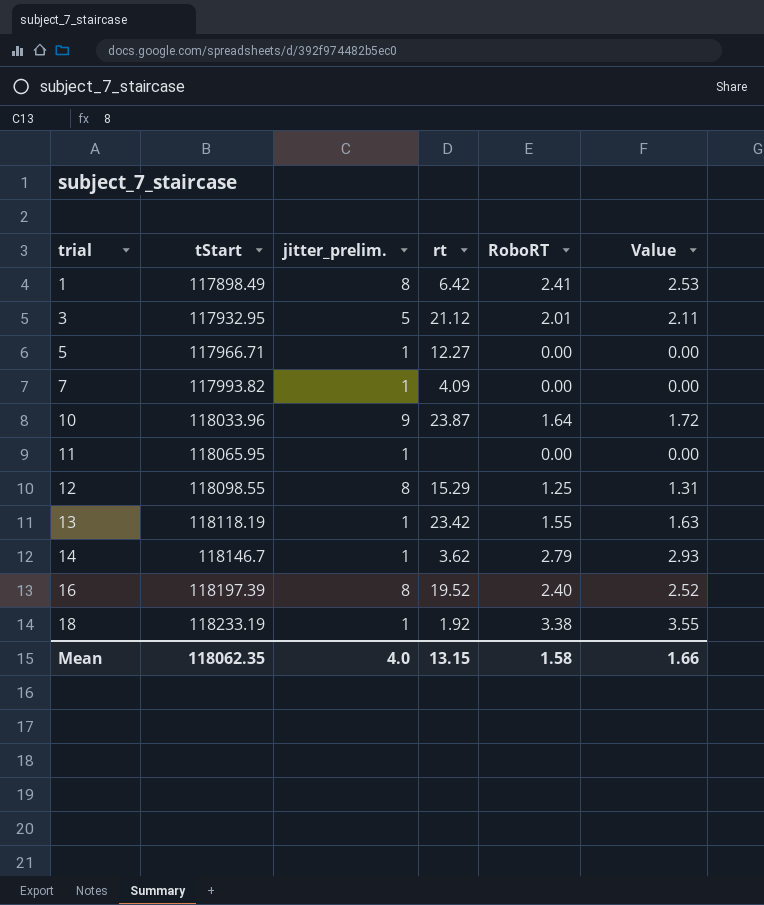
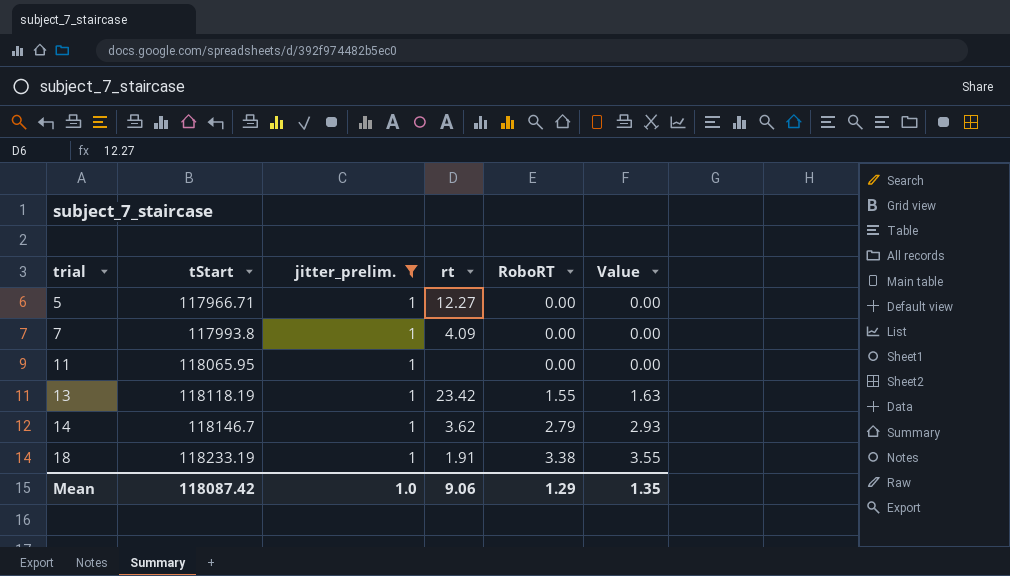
filter: none -> jitter_prelim. = 1
7 | tStart: 117993.82 -> 117993.8
18 | rt: 1.92 -> 1.91
Mean | tStart: 118062.35 -> 118087.42
Mean | jitter_prelim.: 4.0 -> 1.0
Mean | rt: 13.15 -> 9.06
Mean | RoboRT: 1.58 -> 1.29
Mean | Value: 1.66 -> 1.35

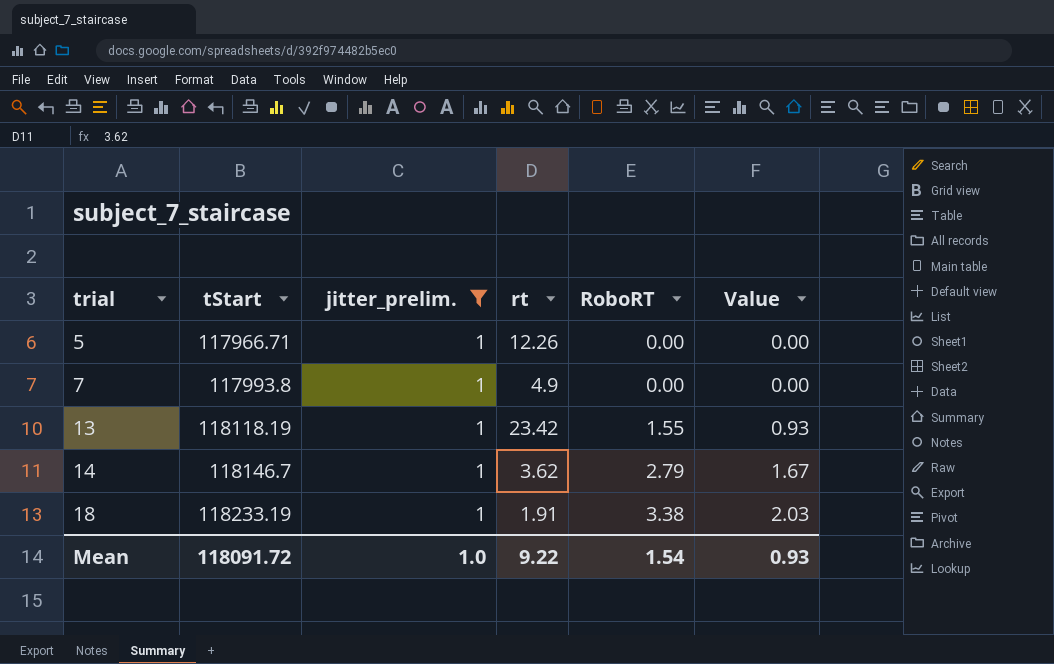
column Value | formula: [RoboRT] * 1.05 -> [RoboRT] * 0.6
row 11: 118065.95 | 1 | none | 0.00 | 0.00 -> none
5 | rt: 12.27 -> 12.26
7 | rt: 4.09 -> 4.9
Mean | tStart: 118087.42 -> 118091.72
Mean | rt: 9.06 -> 9.22
Mean | RoboRT: 1.29 -> 1.54
Mean | Value: 1.35 -> 0.93

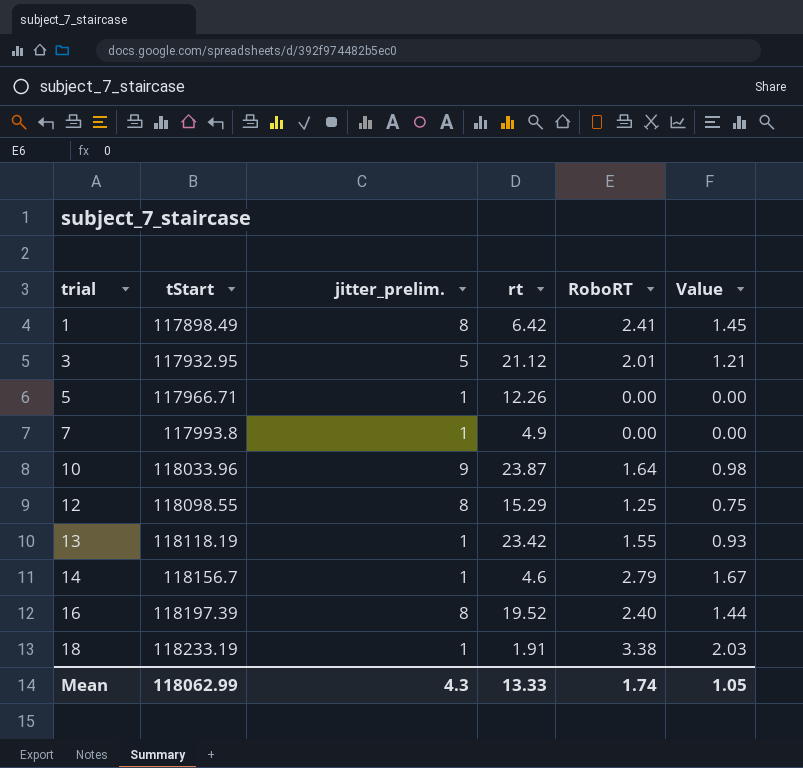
filter: jitter_prelim. = 1 -> none
14 | tStart: 118146.7 -> 118156.7
14 | rt: 3.62 -> 4.6
Mean | tStart: 118091.72 -> 118062.99
Mean | jitter_prelim.: 1.0 -> 4.3
Mean | rt: 9.22 -> 13.33
Mean | RoboRT: 1.54 -> 1.74
Mean | Value: 0.93 -> 1.05

